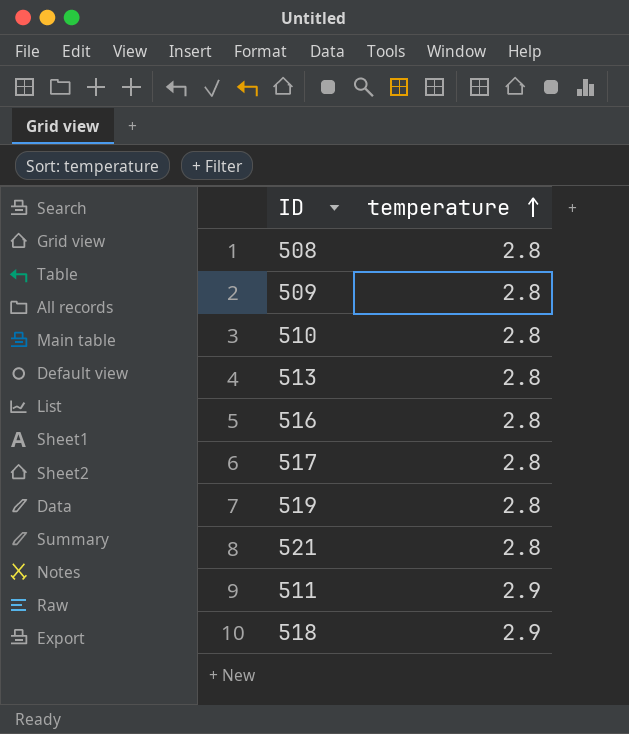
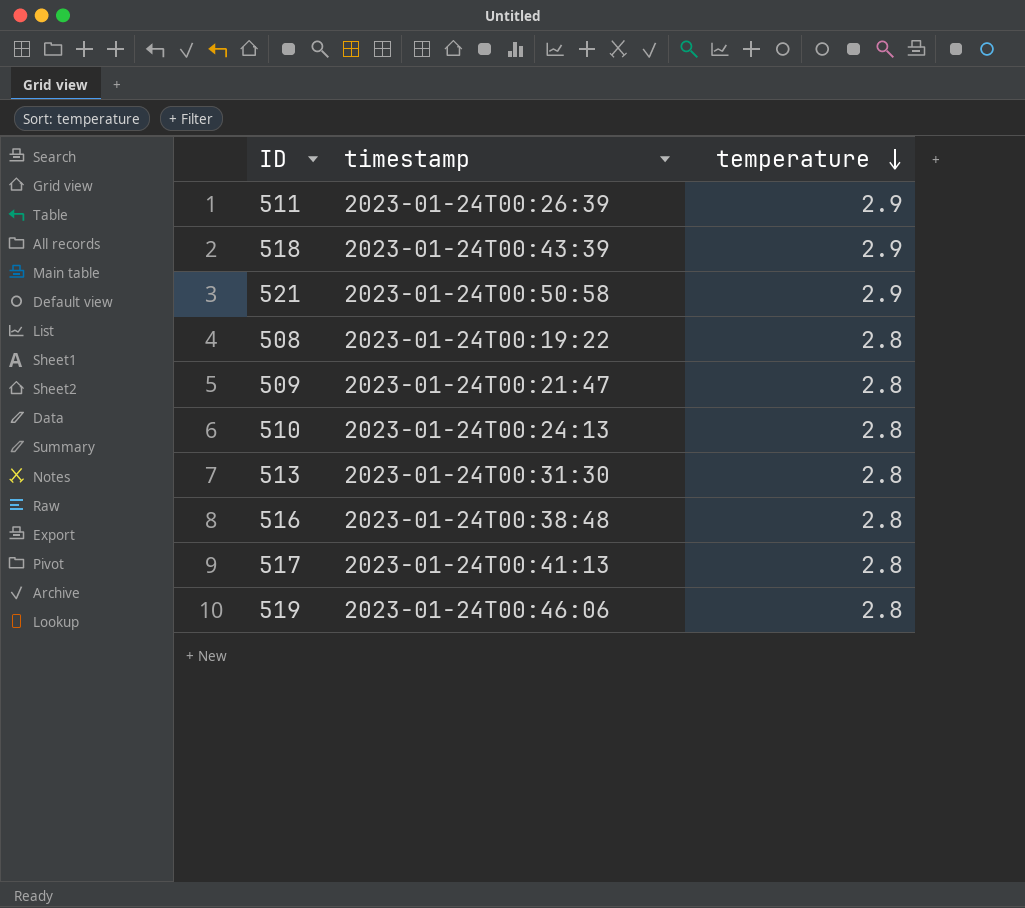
row order: temperature ascending -> temperature descending
column timestamp | position: none -> 2
521 | temperature: 2.8 -> 2.9

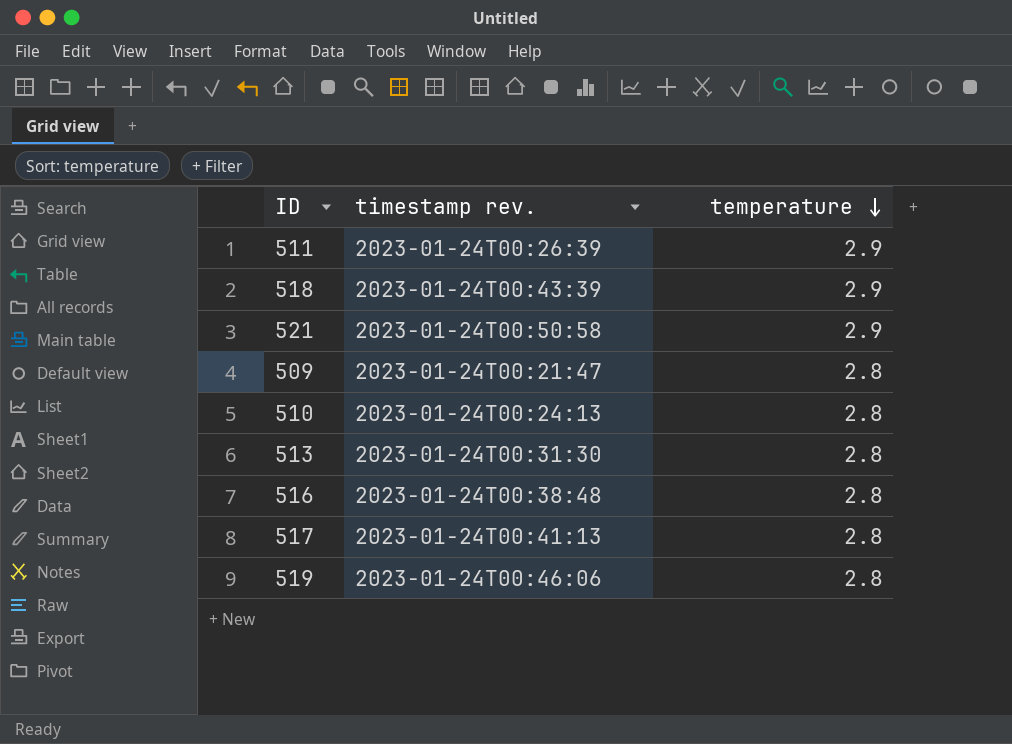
column name: timestamp -> timestamp rev.
row 508: 2023-01-24T00:19:22 | 2.8 -> none

